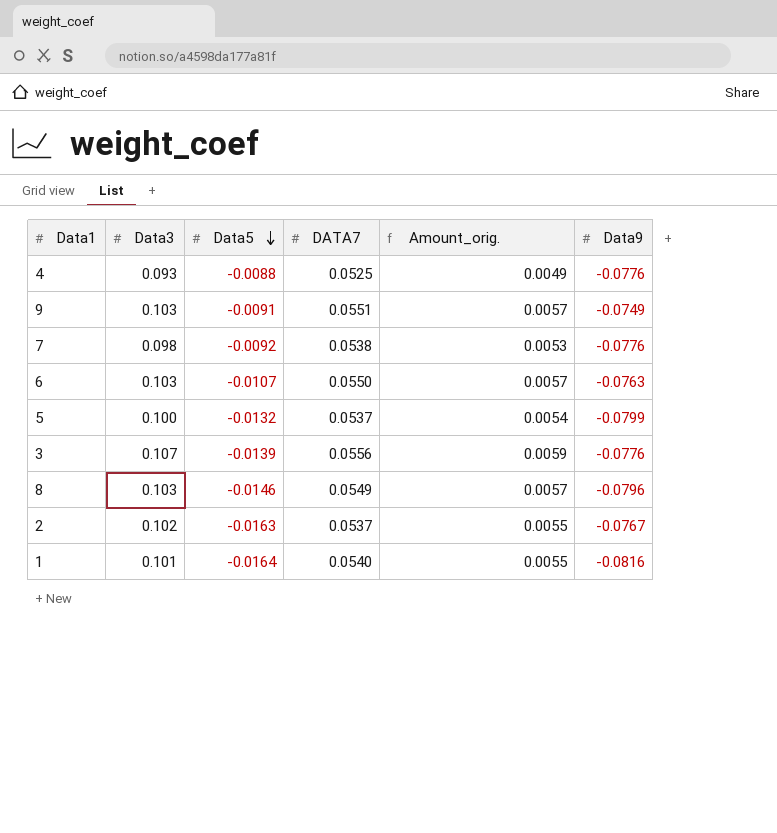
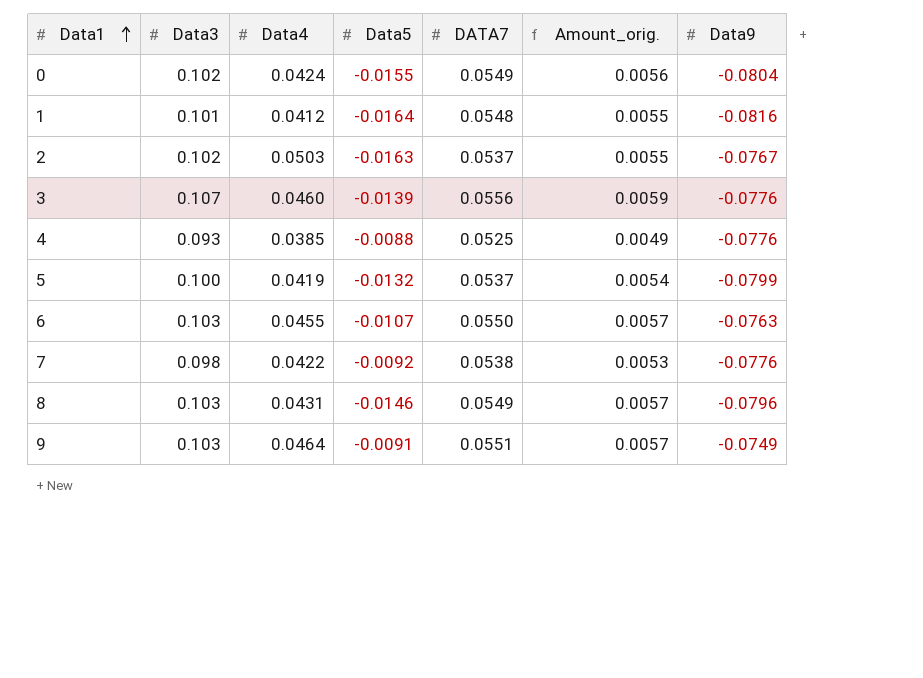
row order: Data5 descending -> Data1 ascending
column Data4 | position: none -> 3
row 0: none -> 0.102 | 0.0424 | -0.0155 | 0.0549 | 0.0056 | -0.0804
1 | DATA7: 0.0540 -> 0.0548

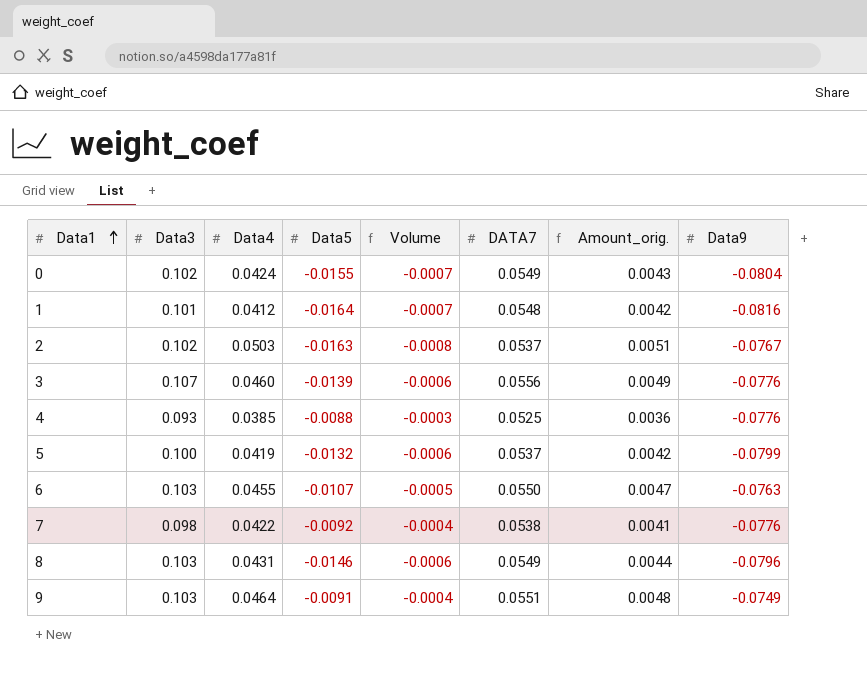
column Volume | formula: none -> [Data4] * [Data5]
column Amount_orig. | formula: [Data3] * [DATA7] -> [Data3] * [Data4]

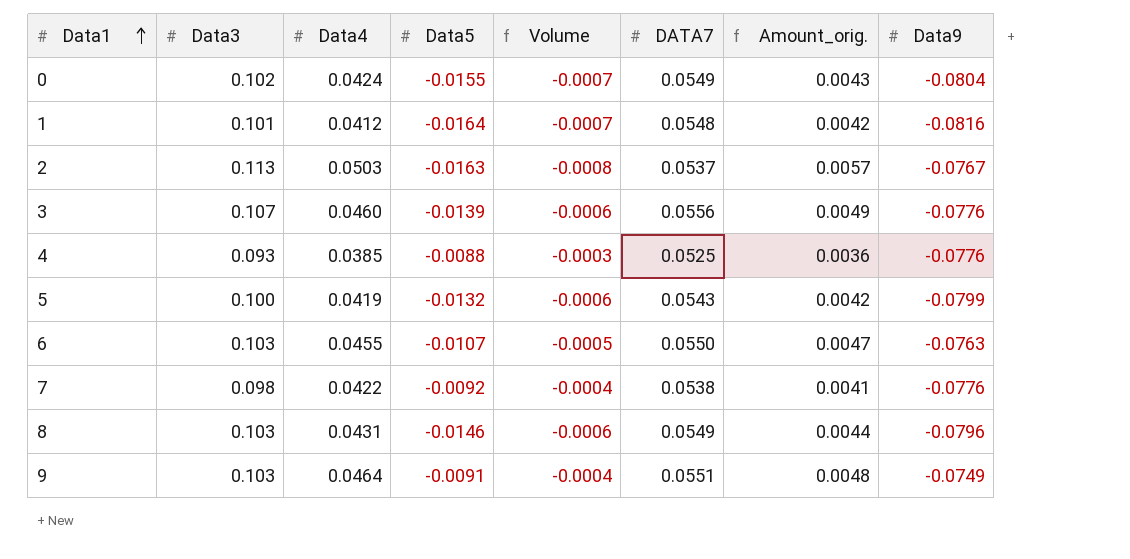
2 | Data3: 0.102 -> 0.113
2 | Amount_orig.: 0.0051 -> 0.0057
5 | DATA7: 0.0537 -> 0.0543

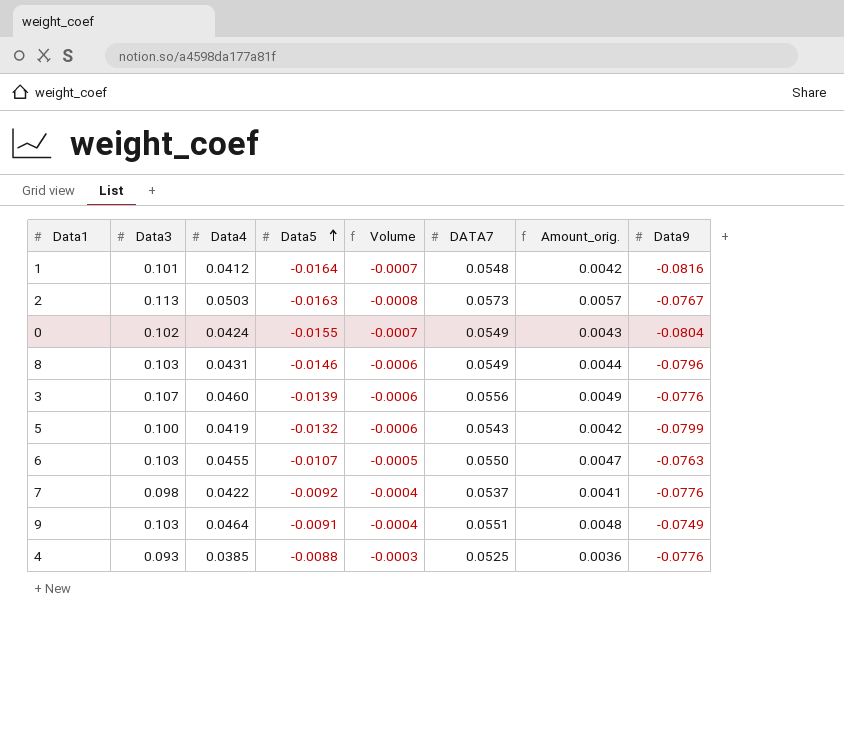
row order: Data1 ascending -> Data5 ascending
2 | DATA7: 0.0537 -> 0.0573
7 | DATA7: 0.0538 -> 0.0537

